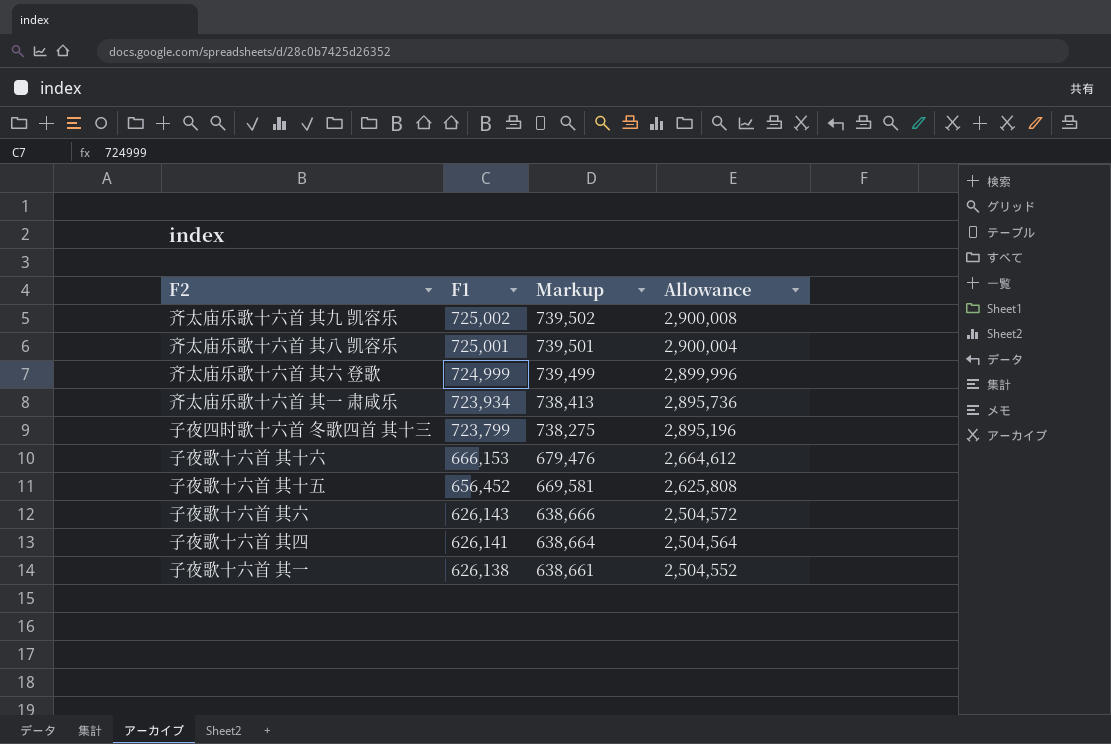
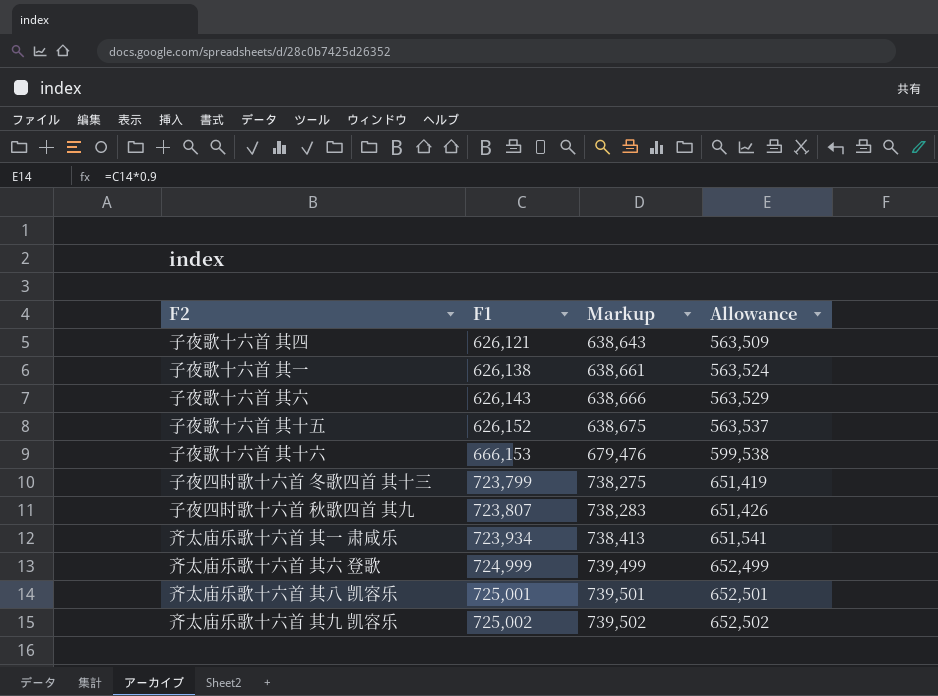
row order: F1 descending -> F1 ascending
column Allowance | formula: [F1] * 4 -> [F1] * 0.9
子夜歌十六首 其四 | F1: 626,141 -> 626,121
子夜歌十六首 其四 | Markup: 638,664 -> 638,643
子夜歌十六首 其十五 | F1: 656,452 -> 626,152
子夜歌十六首 其十五 | Markup: 669,581 -> 638,675
row 子夜四时歌十六首 秋歌四首 其九: none -> 723,807 | 738,283 | 651,426

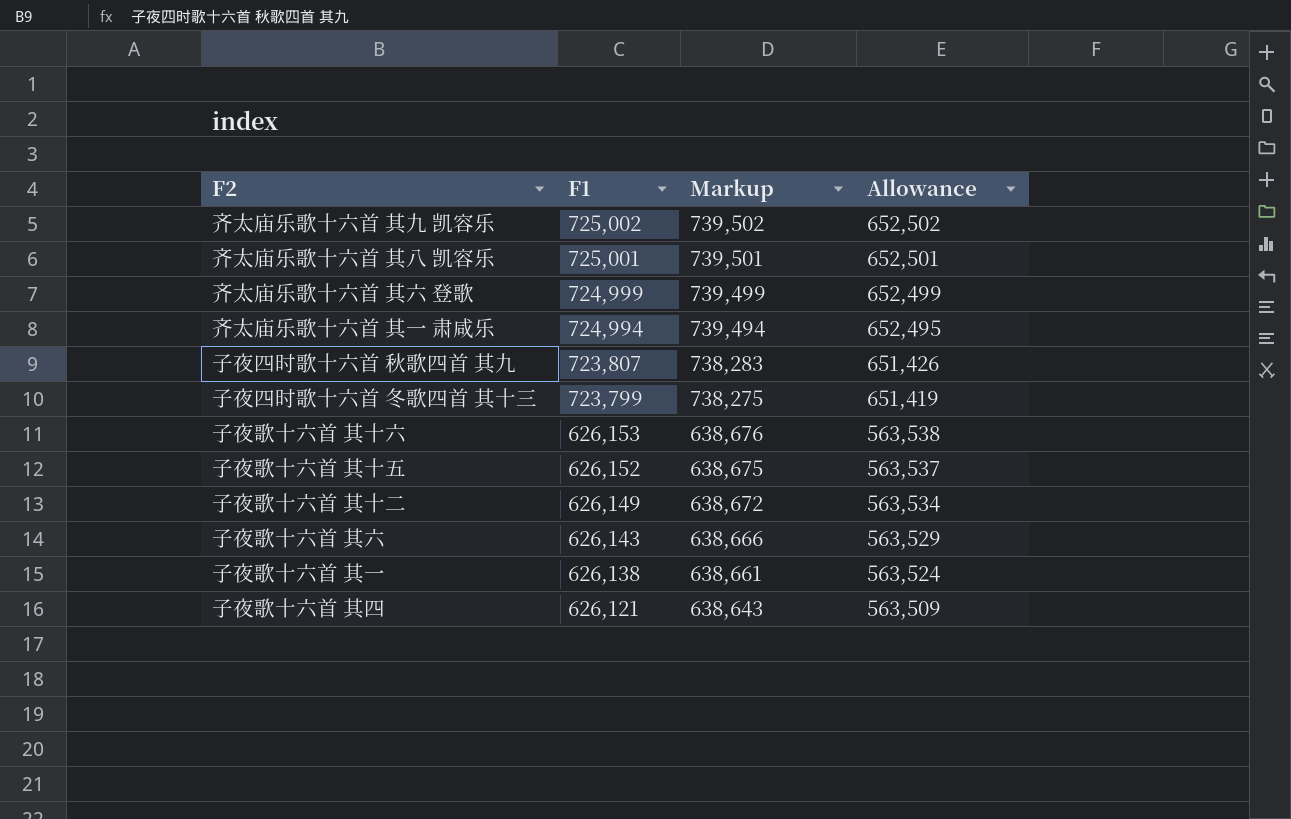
row order: F1 ascending -> F1 descending
齐太庙乐歌十六首 其一 肃咸乐 | F1: 723,934 -> 724,994
齐太庙乐歌十六首 其一 肃咸乐 | Markup: 738,413 -> 739,494
齐太庙乐歌十六首 其一 肃咸乐 | Allowance: 651,541 -> 652,495
子夜歌十六首 其十六 | F1: 666,153 -> 626,153
子夜歌十六首 其十六 | Markup: 679,476 -> 638,676
子夜歌十六首 其十六 | Allowance: 599,538 -> 563,538
row 子夜歌十六首 其十二: none -> 626,149 | 638,672 | 563,534

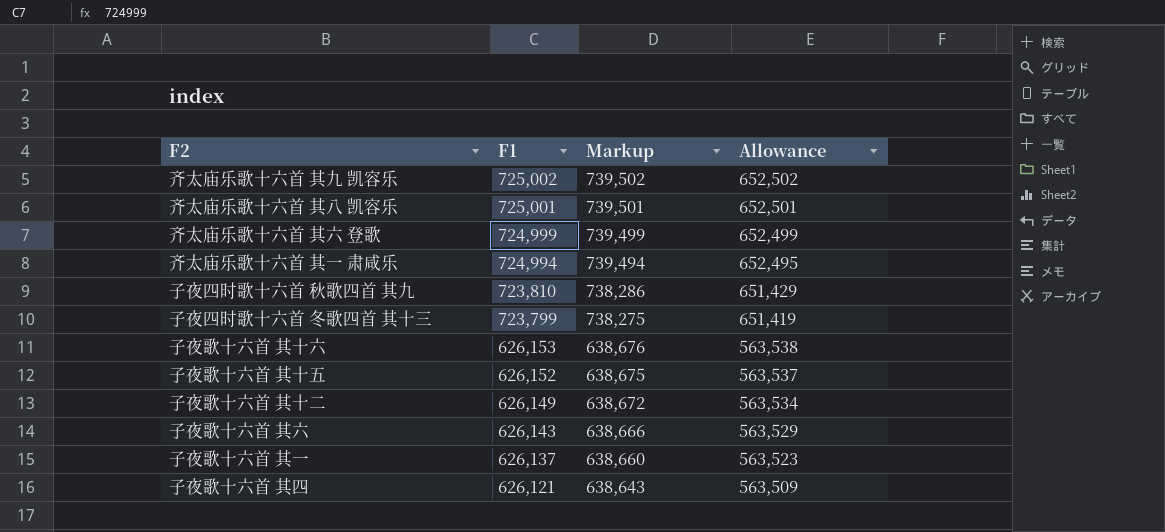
子夜四时歌十六首 秋歌四首 其九 | F1: 723,807 -> 723,810
子夜四时歌十六首 秋歌四首 其九 | Markup: 738,283 -> 738,286
子夜四时歌十六首 秋歌四首 其九 | Allowance: 651,426 -> 651,429
子夜歌十六首 其一 | F1: 626,138 -> 626,137
子夜歌十六首 其一 | Markup: 638,661 -> 638,660
子夜歌十六首 其一 | Allowance: 563,524 -> 563,523

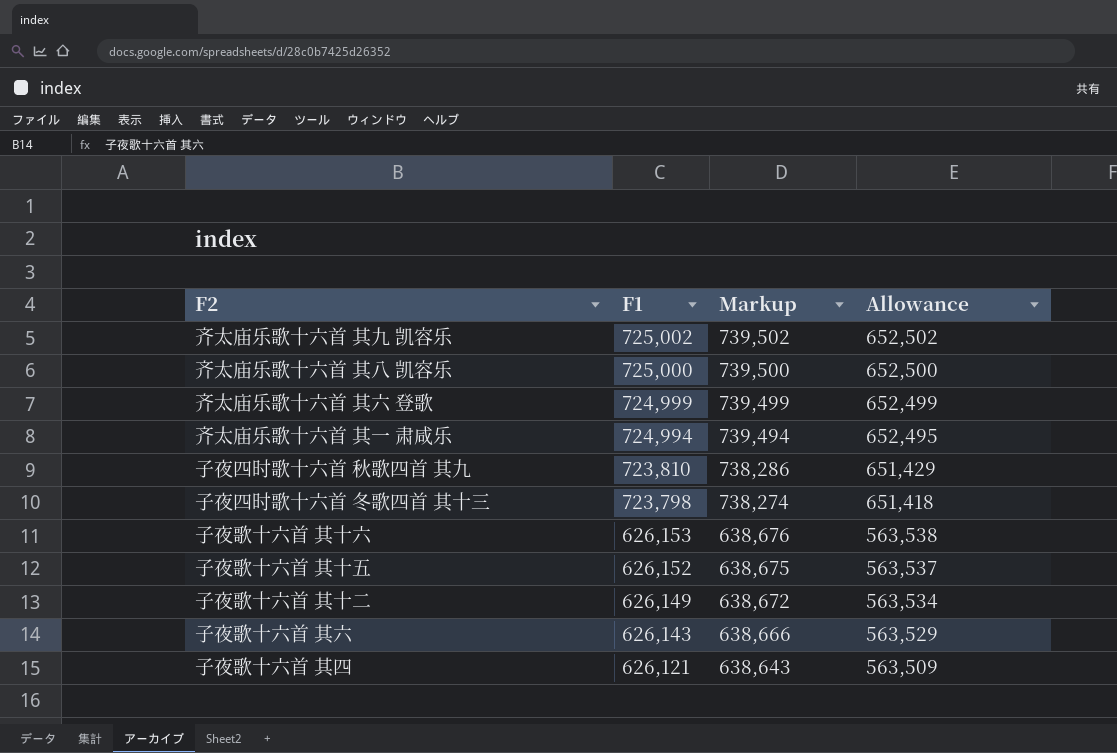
row 子夜歌十六首 其一: 626,137 | 638,660 | 563,523 -> none
齐太庙乐歌十六首 其八 凯容乐 | F1: 725,001 -> 725,000
齐太庙乐歌十六首 其八 凯容乐 | Markup: 739,501 -> 739,500
齐太庙乐歌十六首 其八 凯容乐 | Allowance: 652,501 -> 652,500
子夜四时歌十六首 冬歌四首 其十三 | F1: 723,799 -> 723,798
子夜四时歌十六首 冬歌四首 其十三 | Markup: 738,275 -> 738,274
子夜四时歌十六首 冬歌四首 其十三 | Allowance: 651,419 -> 651,418

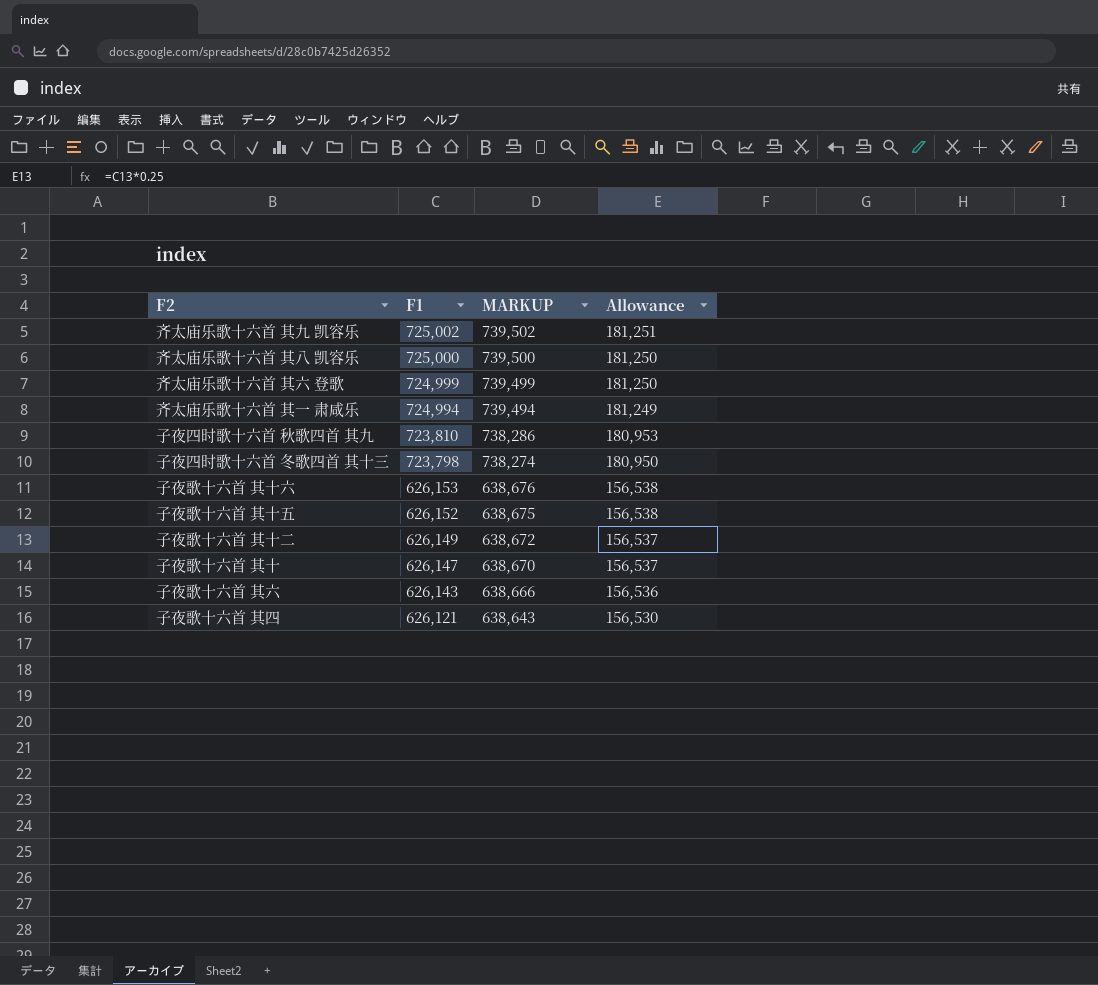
column name: Markup -> MARKUP
column Allowance | formula: [F1] * 0.9 -> [F1] * 0.25
row 子夜歌十六首 其十: none -> 626,147 | 638,670 | 156,537

